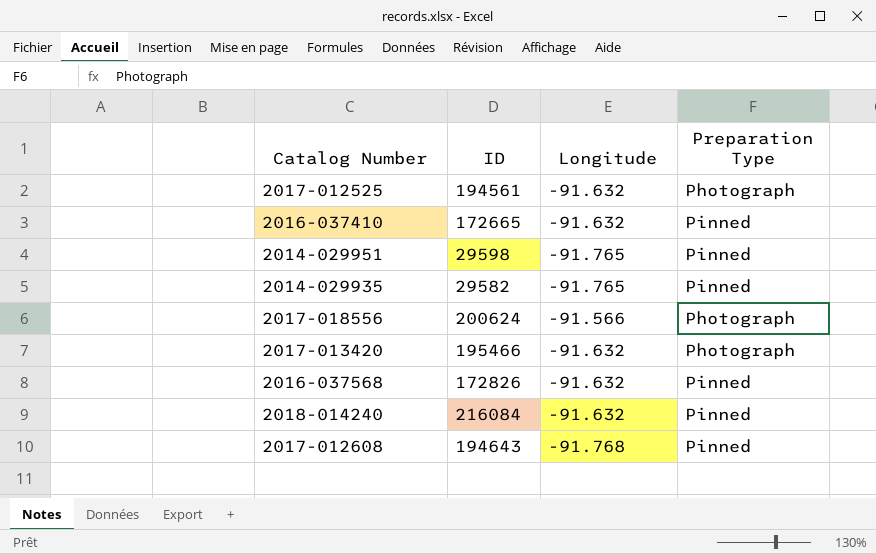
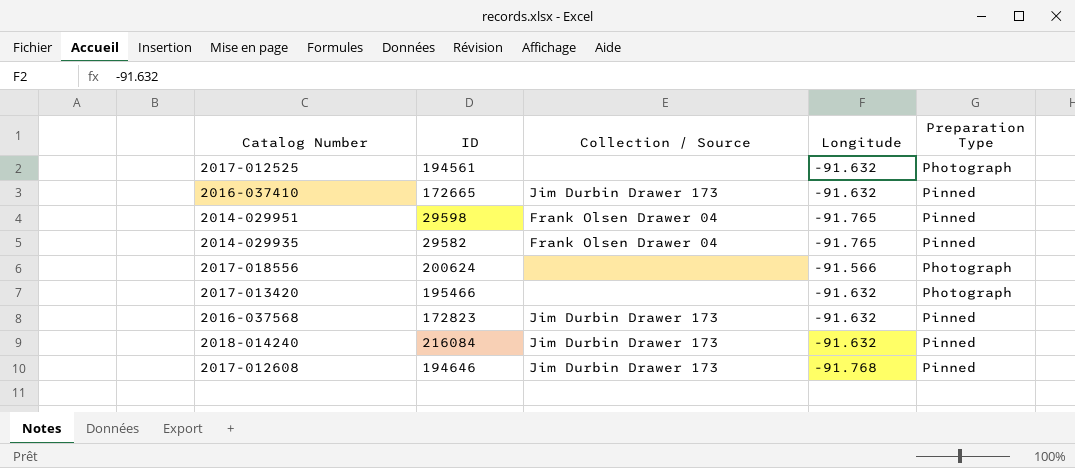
column Collection / Source | position: none -> 3
2016-037568 | ID: 172826 -> 172823
2017-012608 | ID: 194643 -> 194646

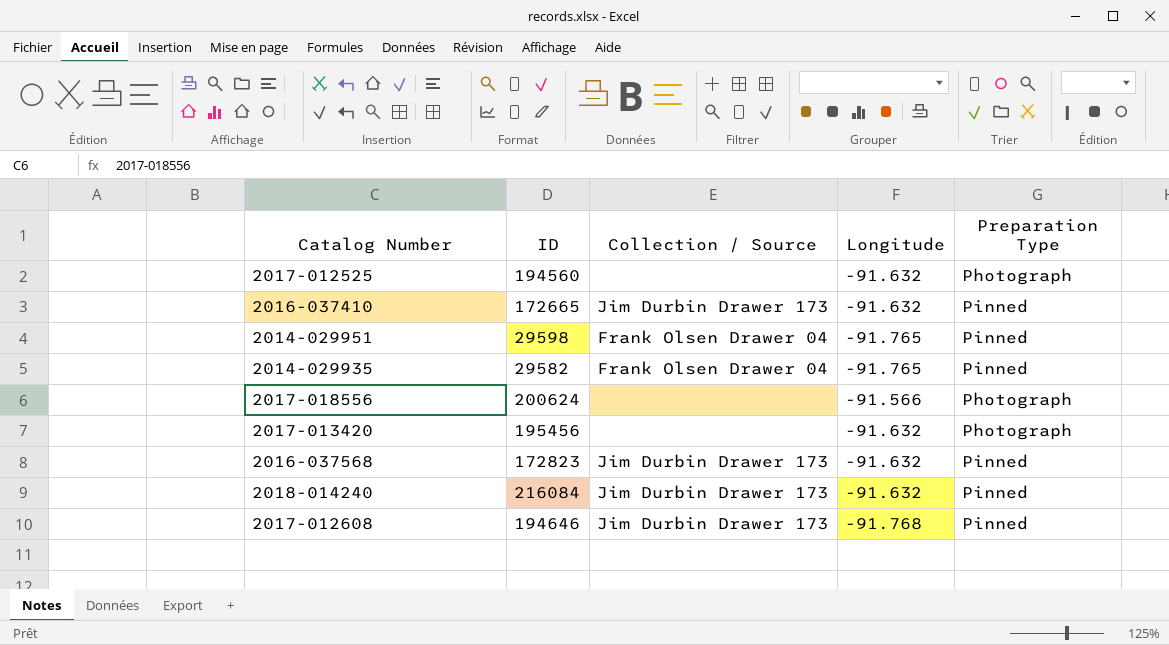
2017-012525 | ID: 194561 -> 194560
2017-013420 | ID: 195466 -> 195456

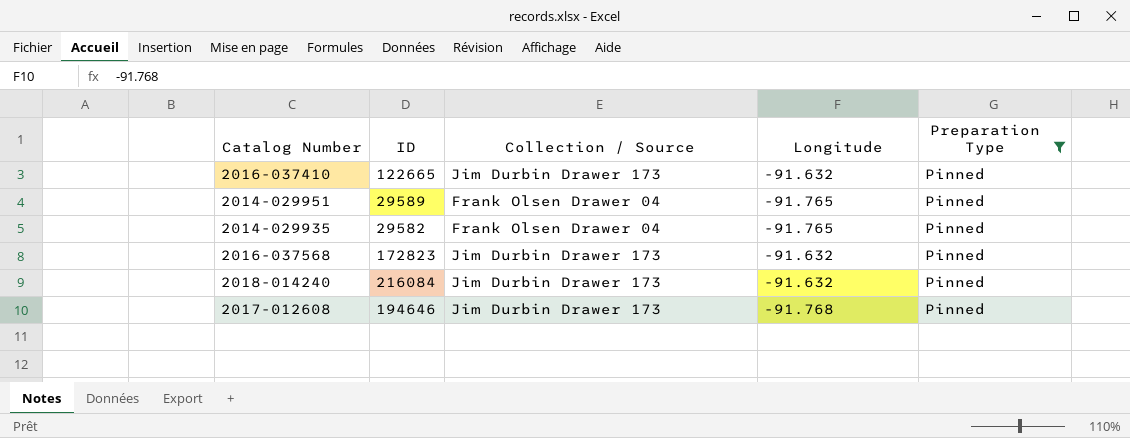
filter: none -> Preparation Type = Pinned
2016-037410 | ID: 172665 -> 122665
2014-029951 | ID: 29598 -> 29589

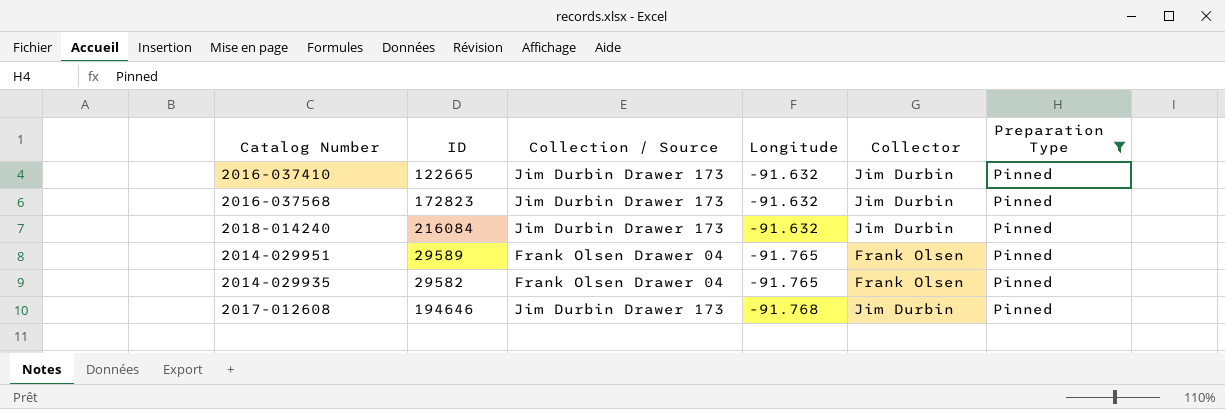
row order: none -> Longitude descending
column Collector | position: none -> 5

